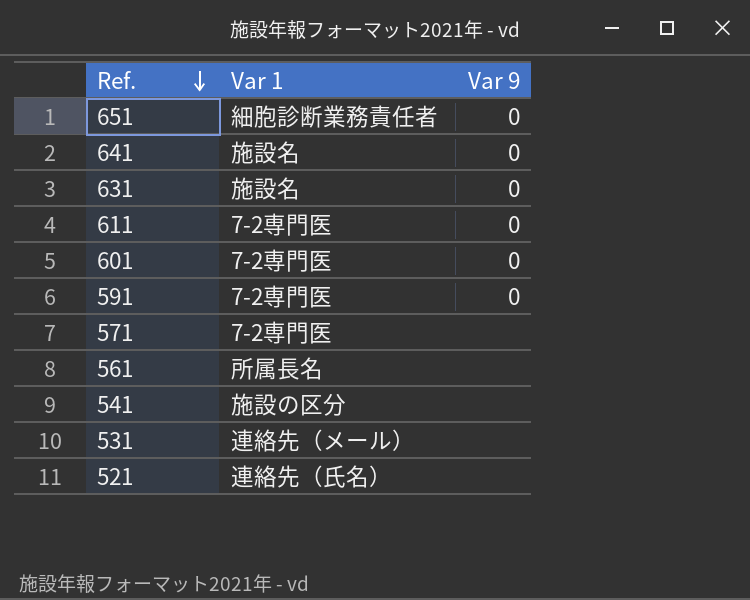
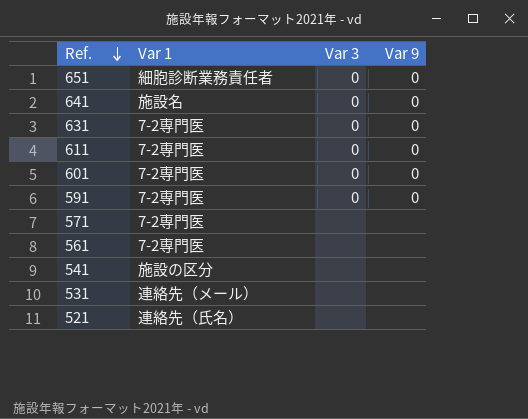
column Var 3 | position: none -> 3
631 | Var 1: 施設名 -> 7-2専門医
561 | Var 1: 所属長名 -> 7-2専門医

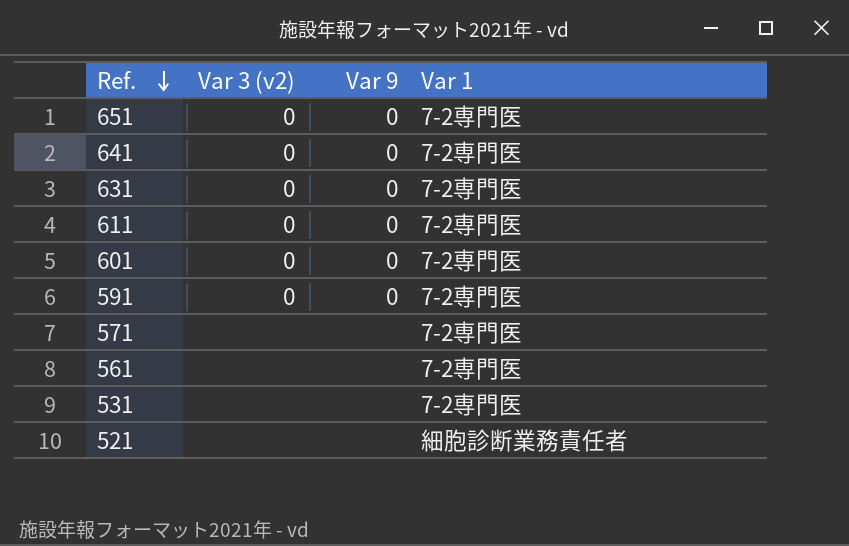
column name: Var 3 -> Var 3 (v2)
column Var 1 | position: 2 -> 4
row 541: 施設の区分 | none | none -> none
651 | Var 1: 細胞診断業務責任者 -> 7-2専門医
641 | Var 1: 施設名 -> 7-2専門医
531 | Var 1: 連絡先（メール） -> 7-2専門医
521 | Var 1: 連絡先（氏名） -> 細胞診断業務責任者

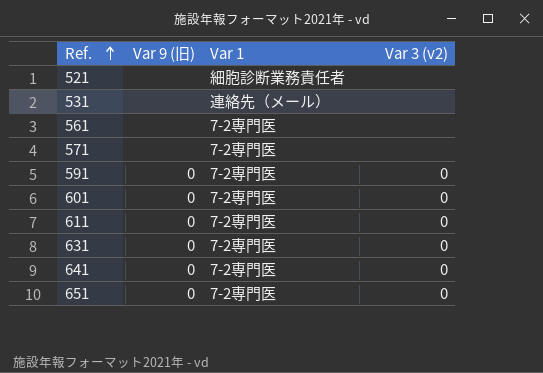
row order: Ref. descending -> Ref. ascending
column name: Var 9 -> Var 9 (旧)
column Var 3 (v2) | position: 2 -> 4
531 | Var 1: 7-2専門医 -> 連絡先（メール）

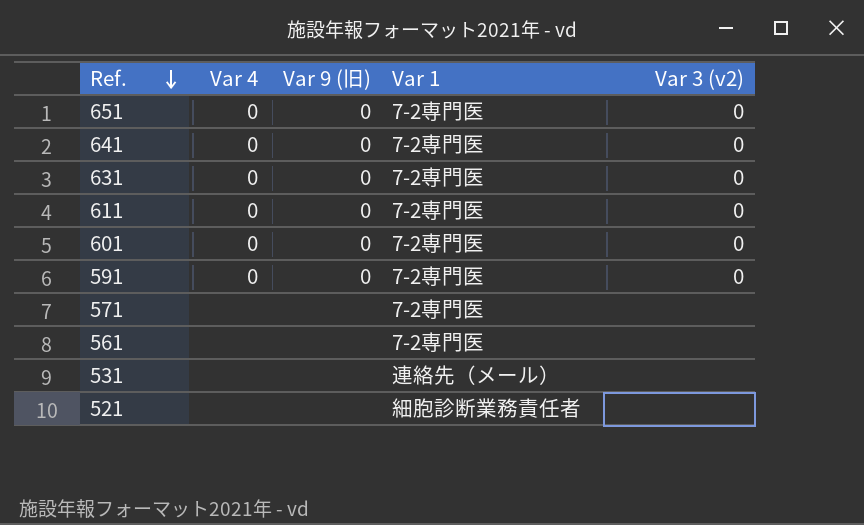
row order: Ref. ascending -> Ref. descending
column Var 4 | position: none -> 2

